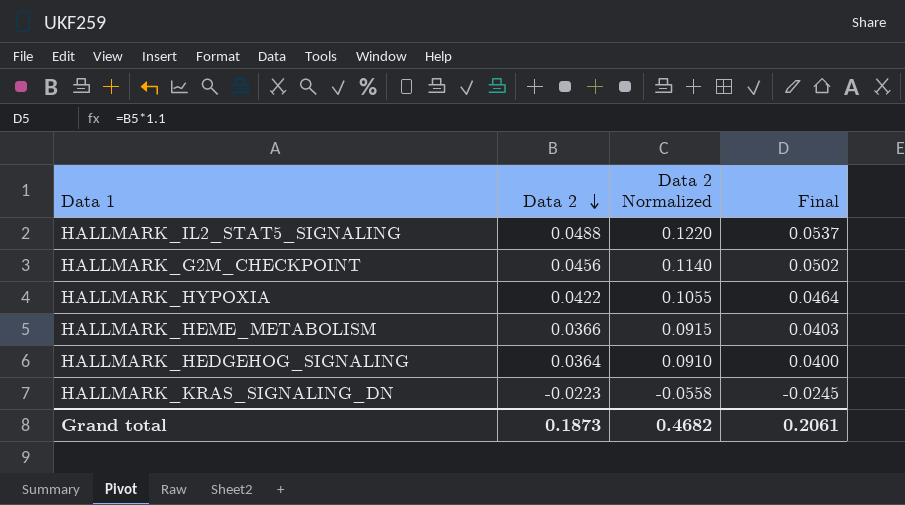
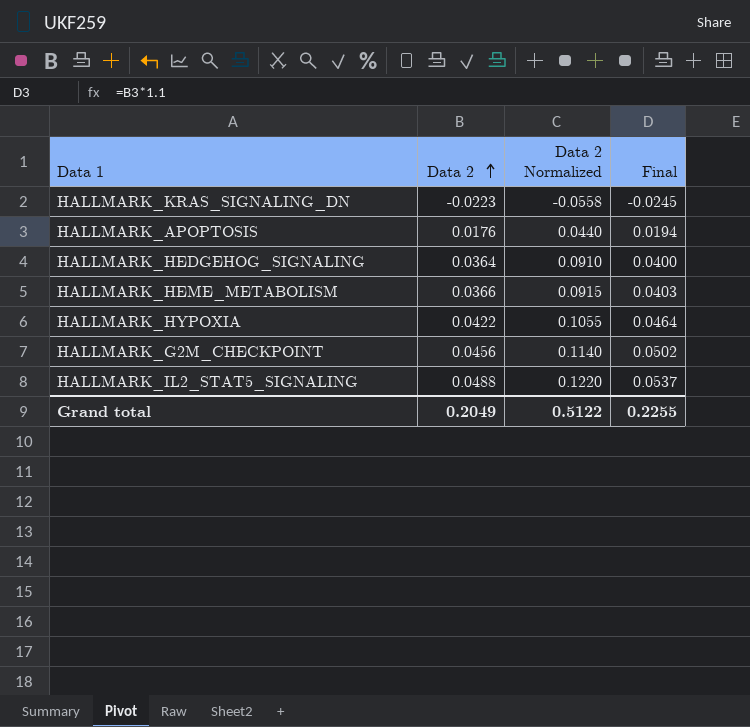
row order: Data 2 descending -> Data 2 ascending
row HALLMARK_APOPTOSIS: none -> 0.0176 | 0.0440 | 0.0194
Grand total | Data 2: 0.1873 -> 0.2049
Grand total | Data 2 Normalized: 0.4682 -> 0.5122
Grand total | Final: 0.2061 -> 0.2255

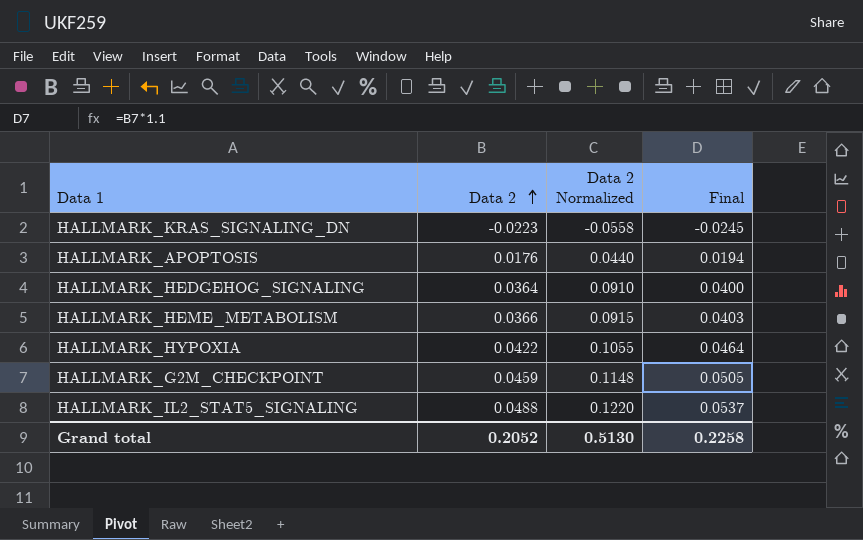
HALLMARK_G2M_CHECKPOINT | Data 2: 0.0456 -> 0.0459
HALLMARK_G2M_CHECKPOINT | Data 2 Normalized: 0.1140 -> 0.1148
HALLMARK_G2M_CHECKPOINT | Final: 0.0502 -> 0.0505
Grand total | Data 2: 0.2049 -> 0.2052
Grand total | Data 2 Normalized: 0.5122 -> 0.5130
Grand total | Final: 0.2255 -> 0.2258

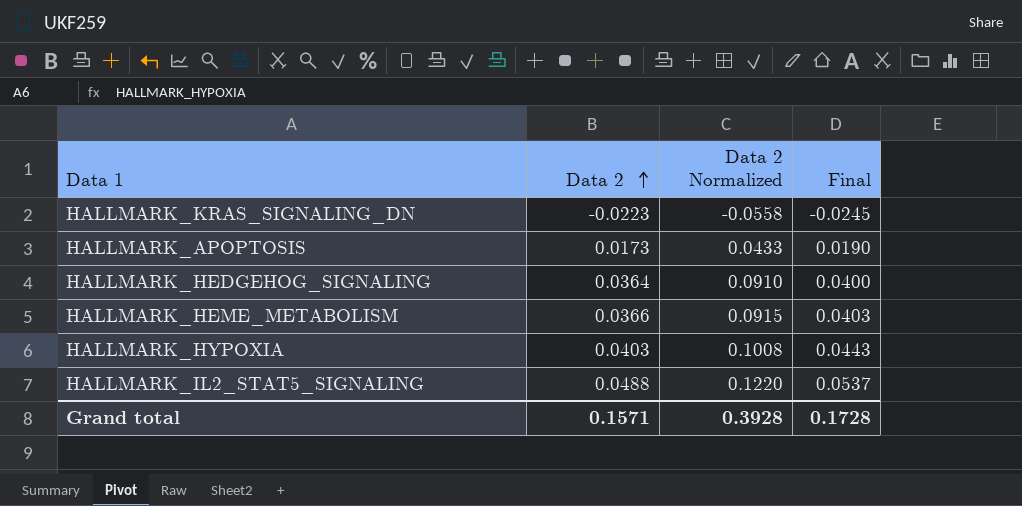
row HALLMARK_G2M_CHECKPOINT: 0.0459 | 0.1148 | 0.0505 -> none
HALLMARK_APOPTOSIS | Data 2: 0.0176 -> 0.0173
HALLMARK_APOPTOSIS | Data 2 Normalized: 0.0440 -> 0.0433
HALLMARK_APOPTOSIS | Final: 0.0194 -> 0.0190
HALLMARK_HYPOXIA | Data 2: 0.0422 -> 0.0403
HALLMARK_HYPOXIA | Data 2 Normalized: 0.1055 -> 0.1008
HALLMARK_HYPOXIA | Final: 0.0464 -> 0.0443
Grand total | Data 2: 0.2052 -> 0.1571
Grand total | Data 2 Normalized: 0.5130 -> 0.3928
Grand total | Final: 0.2258 -> 0.1728

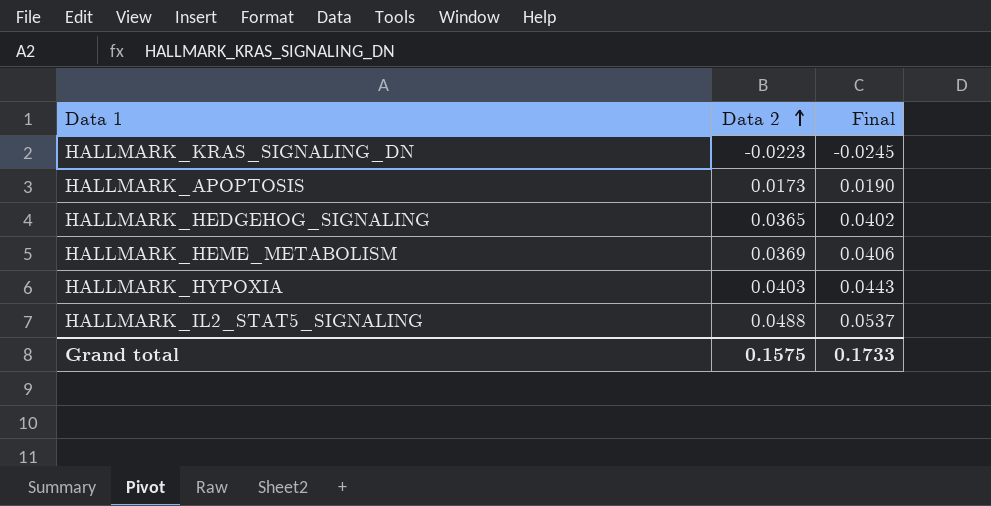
column Data 2 Normalized | formula: [Data 2] * 2.5 -> none
HALLMARK_HEDGEHOG_SIGNALING | Data 2: 0.0364 -> 0.0365
HALLMARK_HEDGEHOG_SIGNALING | Final: 0.0400 -> 0.0402
HALLMARK_HEME_METABOLISM | Data 2: 0.0366 -> 0.0369
HALLMARK_HEME_METABOLISM | Final: 0.0403 -> 0.0406
Grand total | Data 2: 0.1571 -> 0.1575
Grand total | Final: 0.1728 -> 0.1733

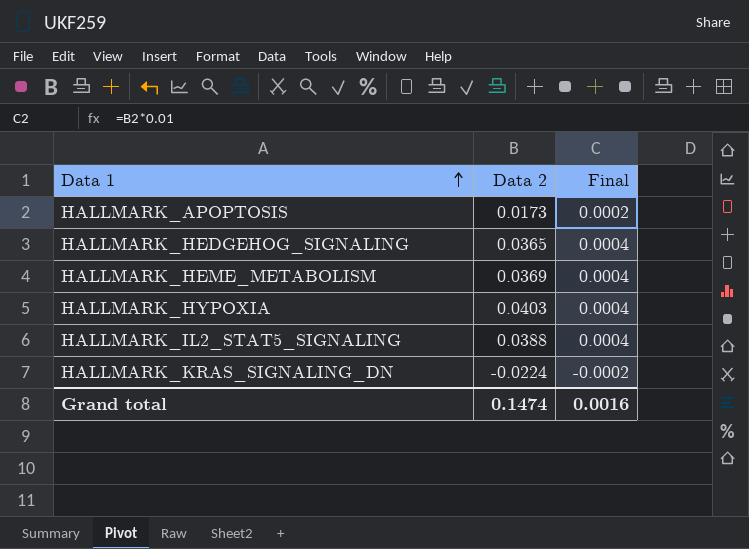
row order: Data 2 ascending -> Data 1 ascending
column Final | formula: [Data 2] * 1.1 -> [Data 2] * 0.01
HALLMARK_IL2_STAT5_SIGNALING | Data 2: 0.0488 -> 0.0388
HALLMARK_KRAS_SIGNALING_DN | Data 2: -0.0223 -> -0.0224
Grand total | Data 2: 0.1575 -> 0.1474
Grand total | Final: 0.1733 -> 0.0016

